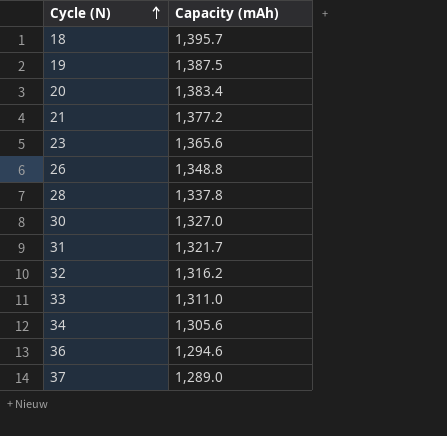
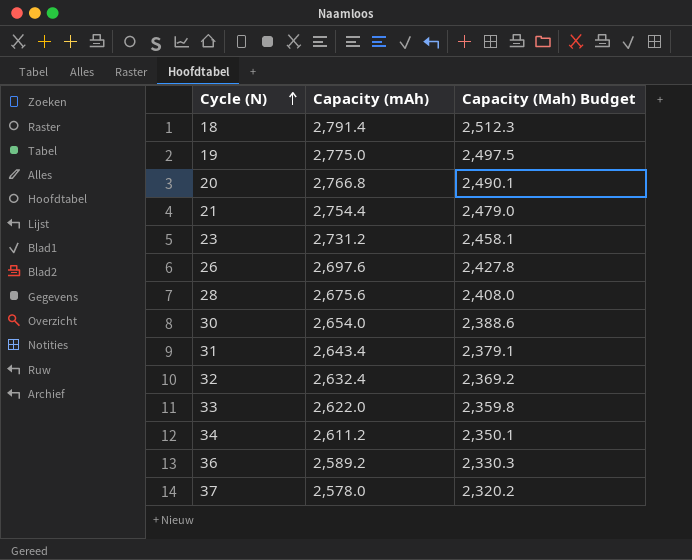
column Capacity (Mah) Budget | formula: none -> [Capacity (mAh)] * 0.9
18 | Capacity (mAh): 1,395.7 -> 2,791.4
19 | Capacity (mAh): 1,387.5 -> 2,775.0
20 | Capacity (mAh): 1,383.4 -> 2,766.8
21 | Capacity (mAh): 1,377.2 -> 2,754.4
23 | Capacity (mAh): 1,365.6 -> 2,731.2
26 | Capacity (mAh): 1,348.8 -> 2,697.6
28 | Capacity (mAh): 1,337.8 -> 2,675.6
30 | Capacity (mAh): 1,327.0 -> 2,654.0
31 | Capacity (mAh): 1,321.7 -> 2,643.4
32 | Capacity (mAh): 1,316.2 -> 2,632.4
33 | Capacity (mAh): 1,311.0 -> 2,622.0
34 | Capacity (mAh): 1,305.6 -> 2,611.2
36 | Capacity (mAh): 1,294.6 -> 2,589.2
37 | Capacity (mAh): 1,289.0 -> 2,578.0

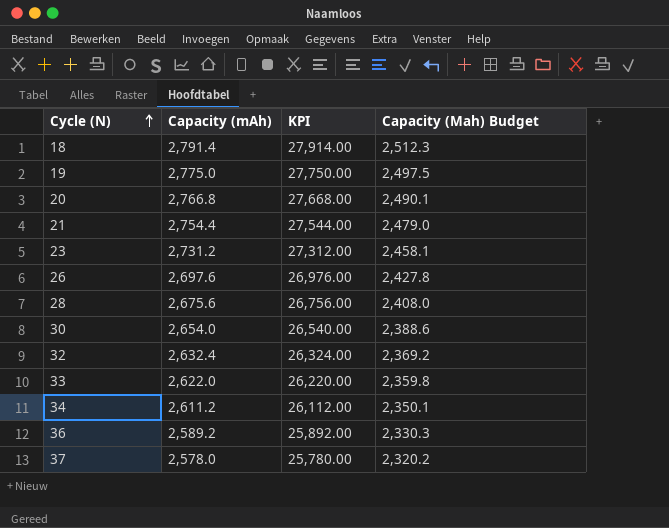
column KPI | formula: none -> [Capacity (mAh)] * 10
row 31: 2,643.4 | 2,379.1 -> none

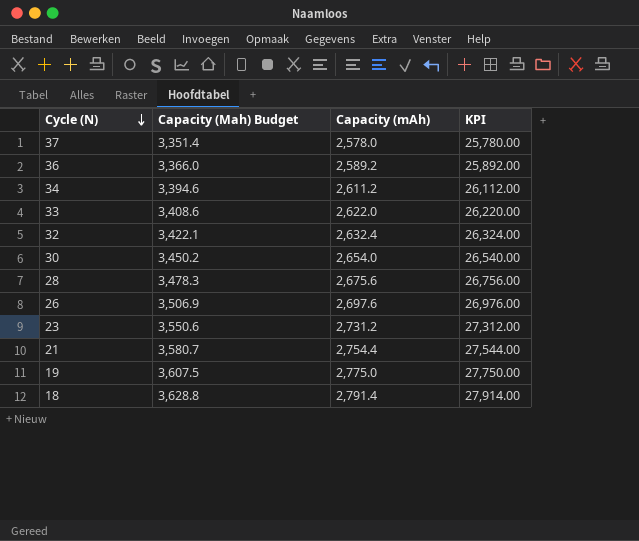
row order: Cycle (N) ascending -> Cycle (N) descending
column Capacity (Mah) Budget | formula: [Capacity (mAh)] * 0.9 -> [Capacity (mAh)] * 1.3
column Capacity (Mah) Budget | position: 4 -> 2
row 20: 2,766.8 | 27,668.00 | 2,490.1 -> none

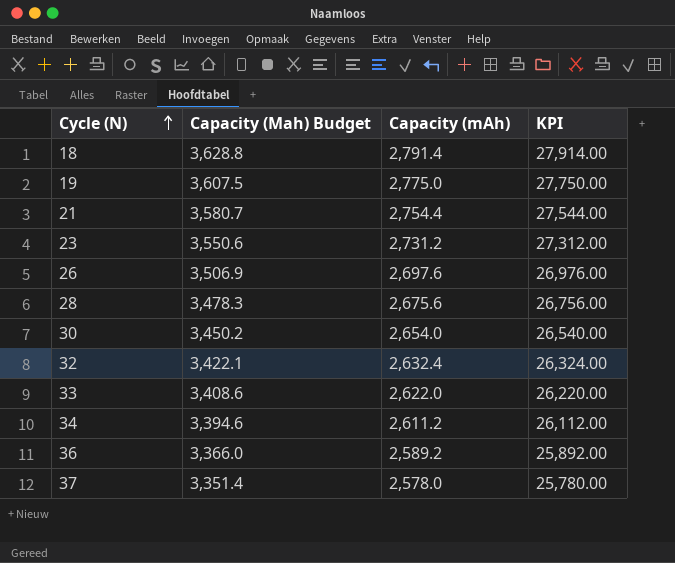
row order: Cycle (N) descending -> Cycle (N) ascending

